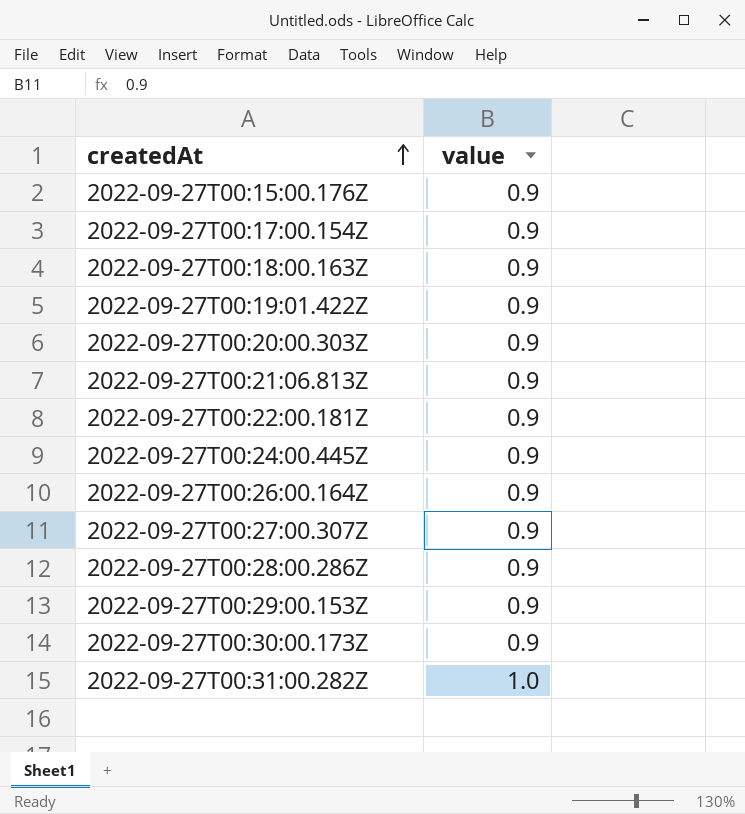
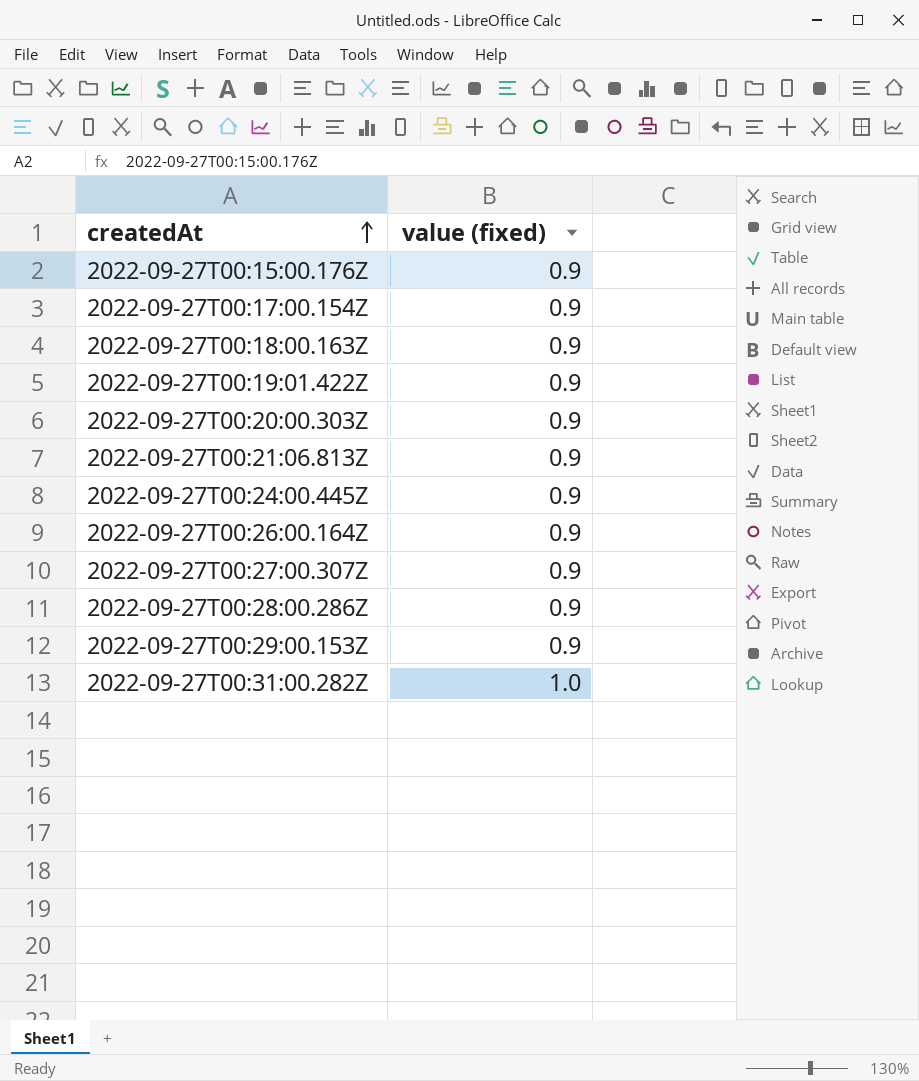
column name: value -> value (fixed)
row 2022-09-27T00:22:00.181Z: 0.9 -> none
row 2022-09-27T00:30:00.173Z: 0.9 -> none

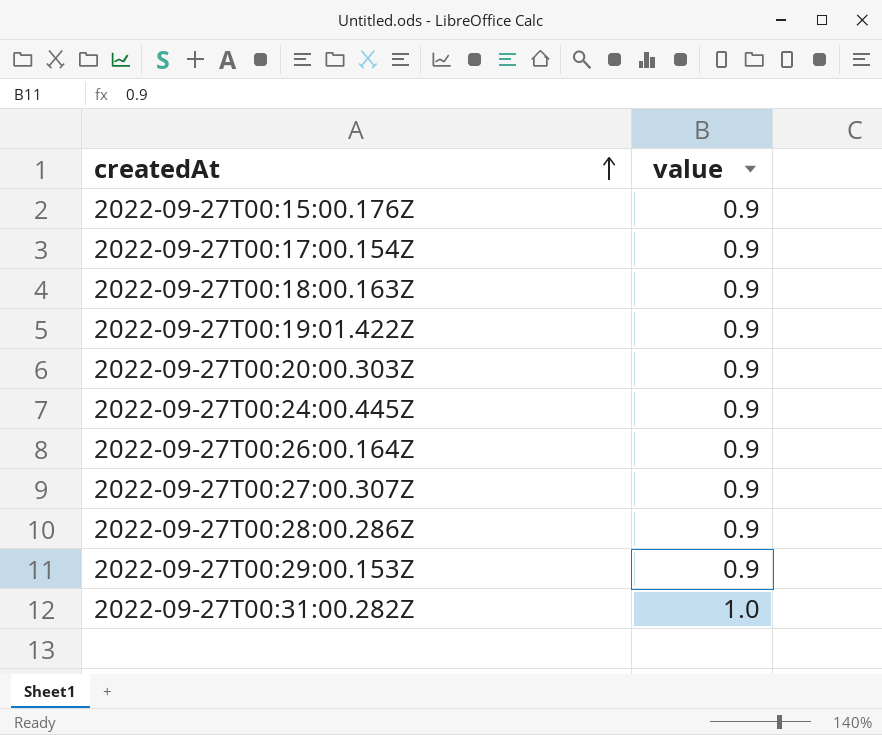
column name: value (fixed) -> value
row 2022-09-27T00:21:06.813Z: 0.9 -> none

